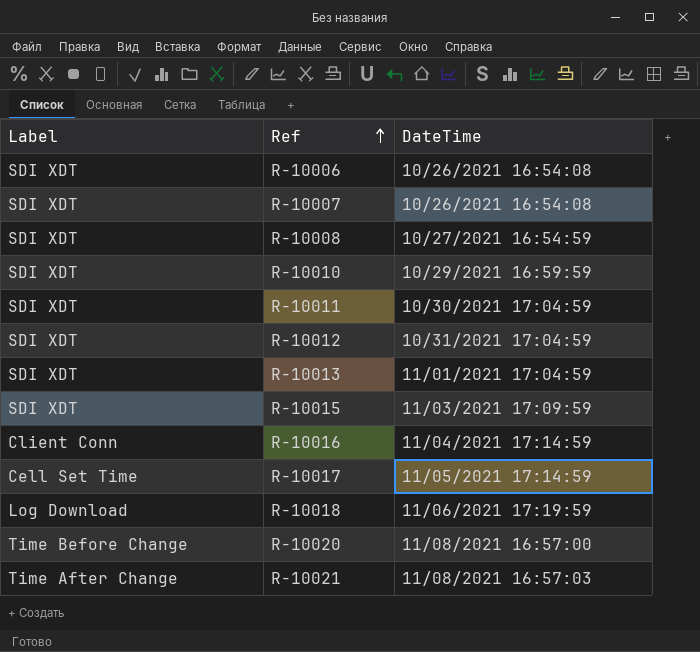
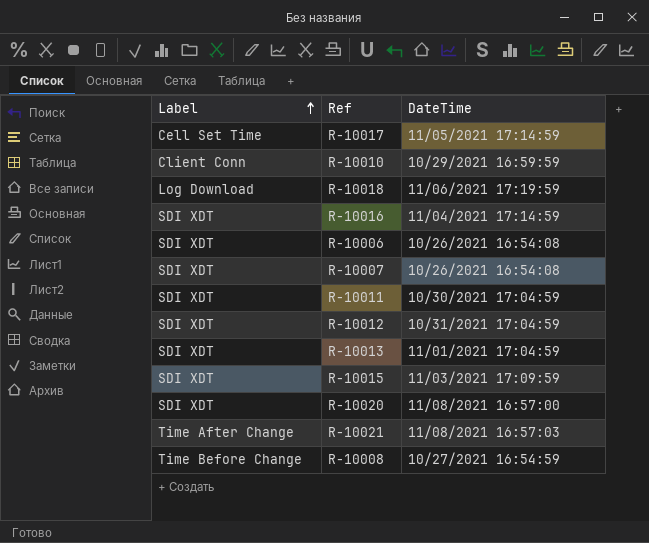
row order: Ref ascending -> Label ascending
R-10010 | Label: SDI XDT -> Client Conn
R-10016 | Label: Client Conn -> SDI XDT
R-10020 | Label: Time Before Change -> SDI XDT
R-10008 | Label: SDI XDT -> Time Before Change

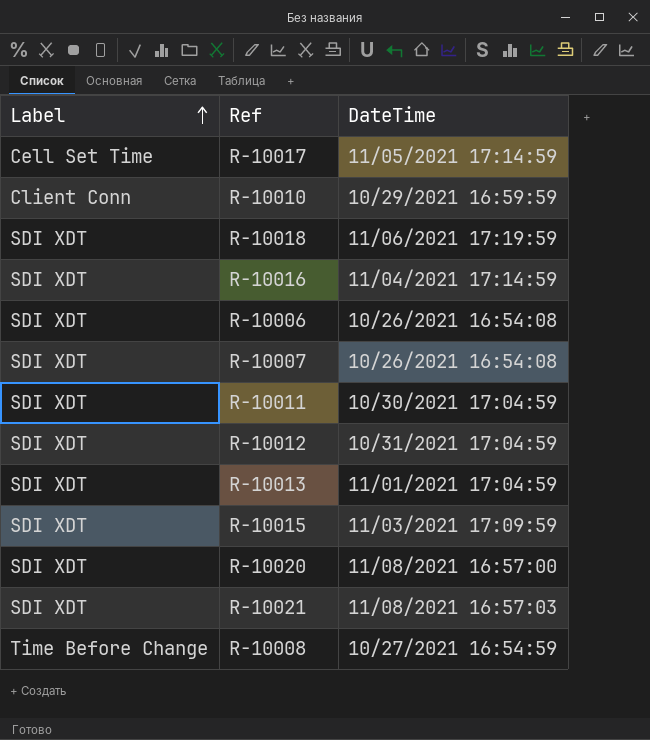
R-10018 | Label: Log Download -> SDI XDT
R-10021 | Label: Time After Change -> SDI XDT

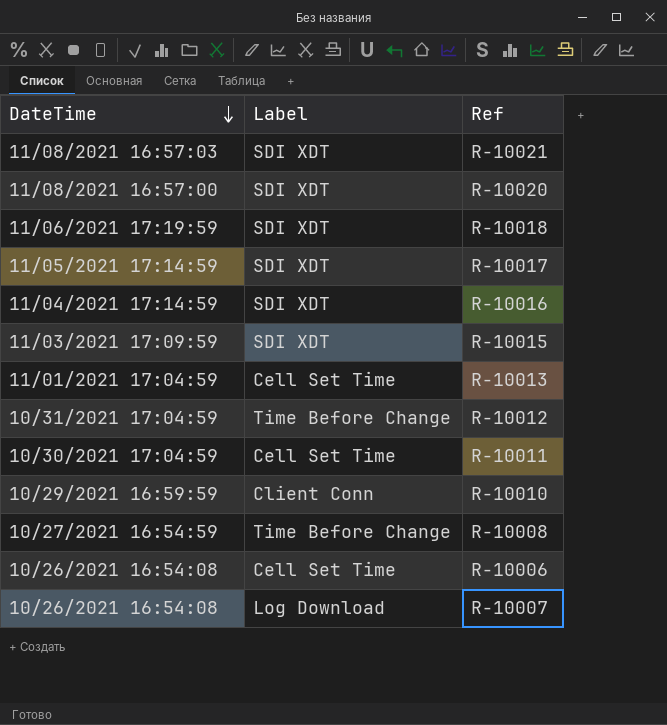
row order: Label ascending -> DateTime descending
column DateTime | position: 3 -> 1
R-10017 | Label: Cell Set Time -> SDI XDT
R-10013 | Label: SDI XDT -> Cell Set Time
R-10012 | Label: SDI XDT -> Time Before Change
R-10011 | Label: SDI XDT -> Cell Set Time
R-10006 | Label: SDI XDT -> Cell Set Time
R-10007 | Label: SDI XDT -> Log Download

